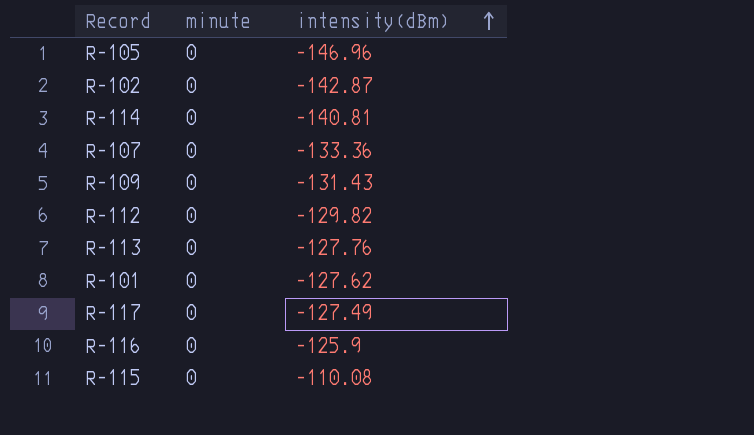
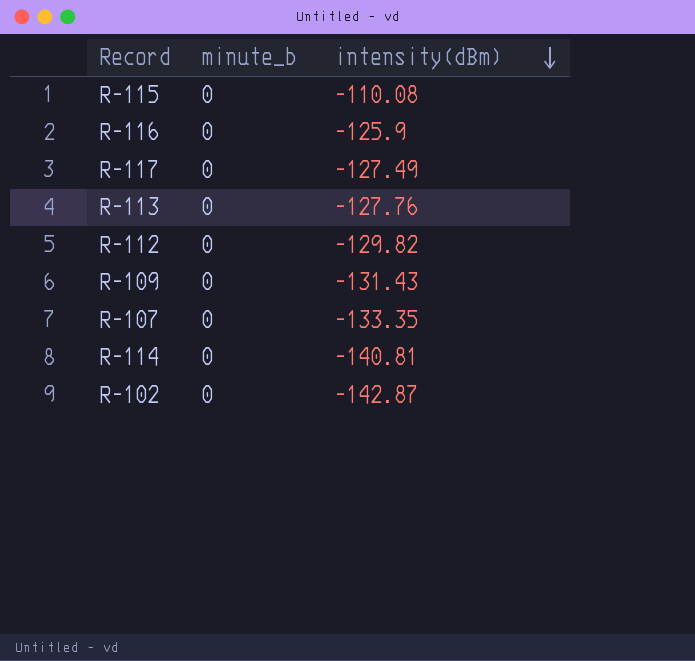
row order: intensity(dBm) ascending -> intensity(dBm) descending
column name: minute -> minute_b
row R-105: 0 | -146.96 -> none
row R-101: 0 | -127.62 -> none
R-107 | intensity(dBm): -133.36 -> -133.35

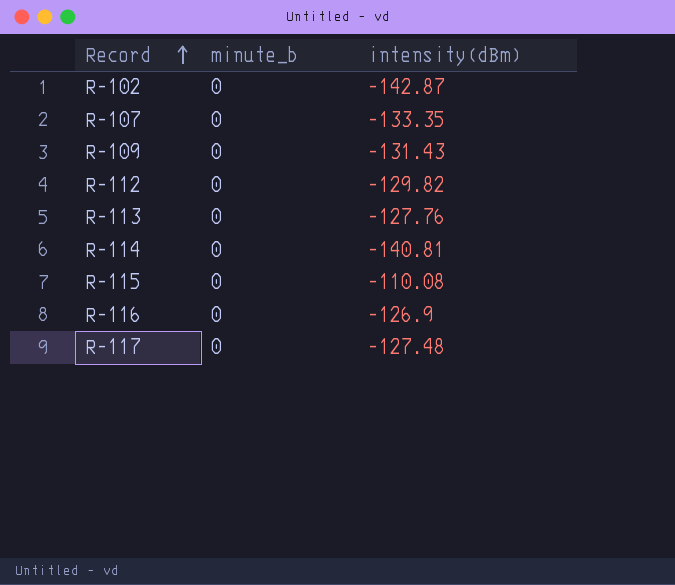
row order: intensity(dBm) descending -> Record ascending
R-116 | intensity(dBm): -125.9 -> -126.9
R-117 | intensity(dBm): -127.49 -> -127.48

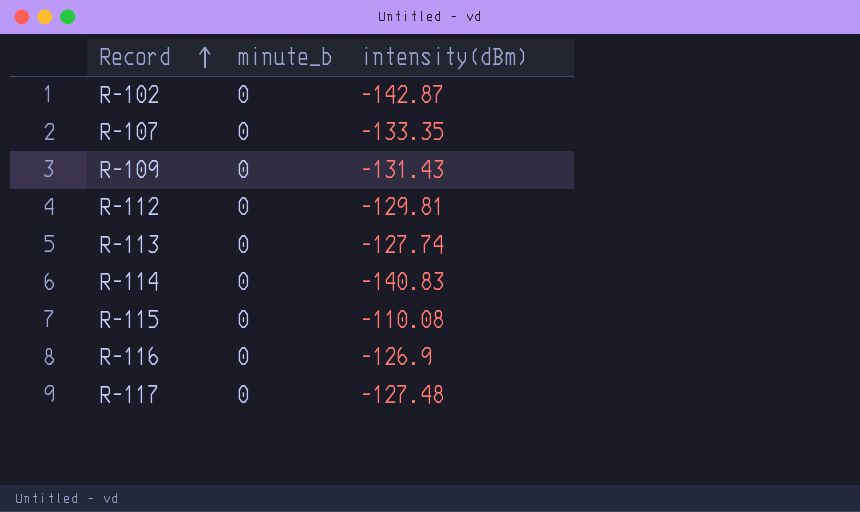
R-112 | intensity(dBm): -129.82 -> -129.81
R-113 | intensity(dBm): -127.76 -> -127.74
R-114 | intensity(dBm): -140.81 -> -140.83

